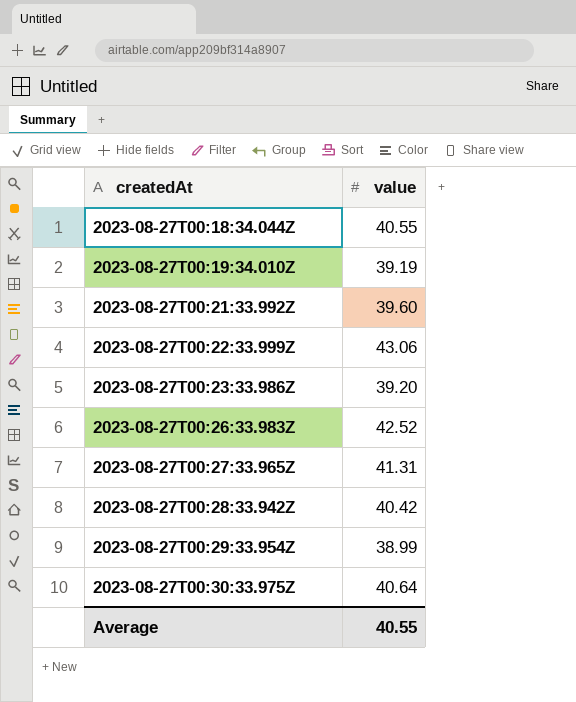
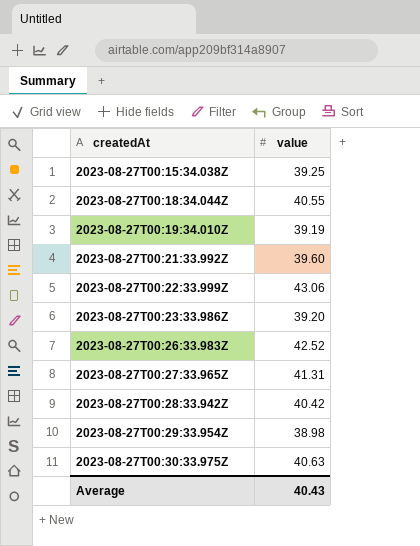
row 2023-08-27T00:15:34.038Z: none -> 39.25
2023-08-27T00:29:33.954Z | value: 38.99 -> 38.98
2023-08-27T00:30:33.975Z | value: 40.64 -> 40.63
Average | value: 40.55 -> 40.43

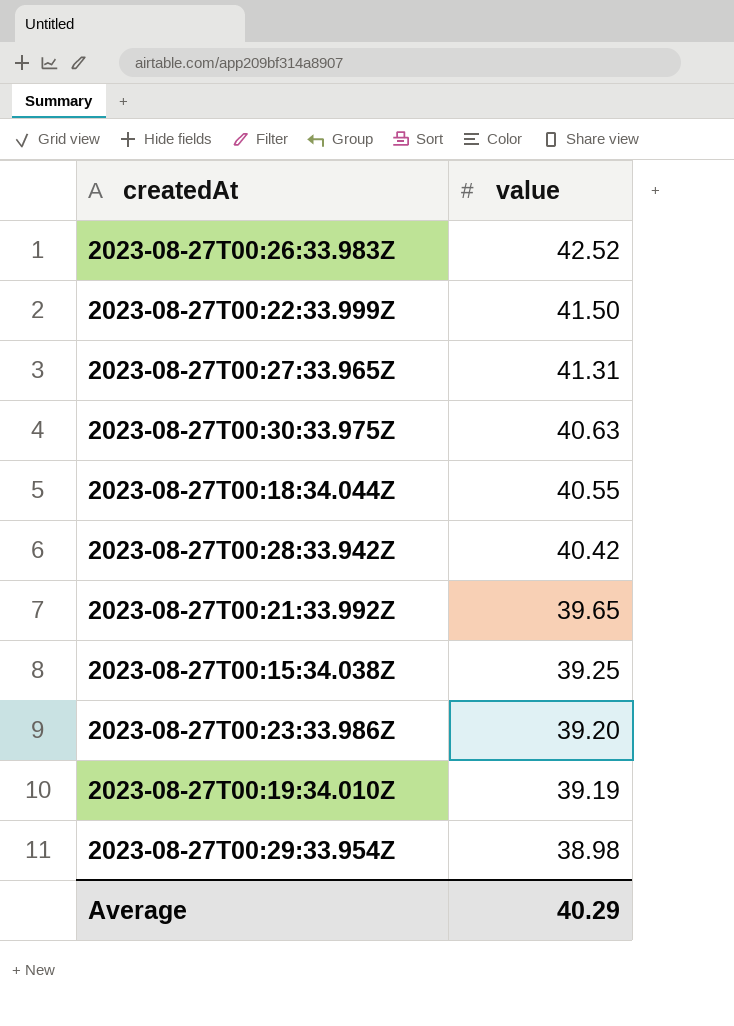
row order: createdAt ascending -> value descending
2023-08-27T00:22:33.999Z | value: 43.06 -> 41.50
2023-08-27T00:21:33.992Z | value: 39.60 -> 39.65
Average | value: 40.43 -> 40.29

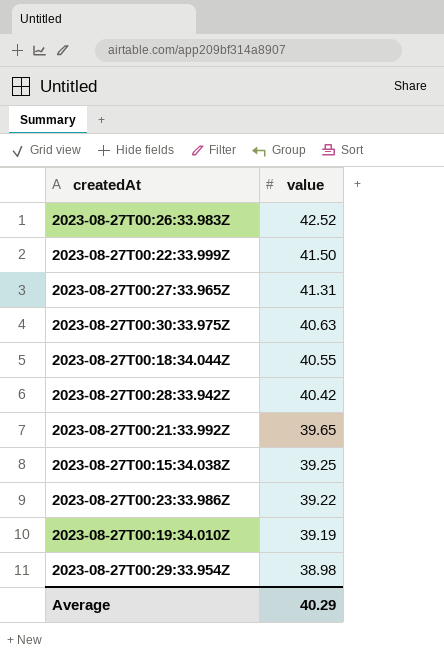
2023-08-27T00:23:33.986Z | value: 39.20 -> 39.22

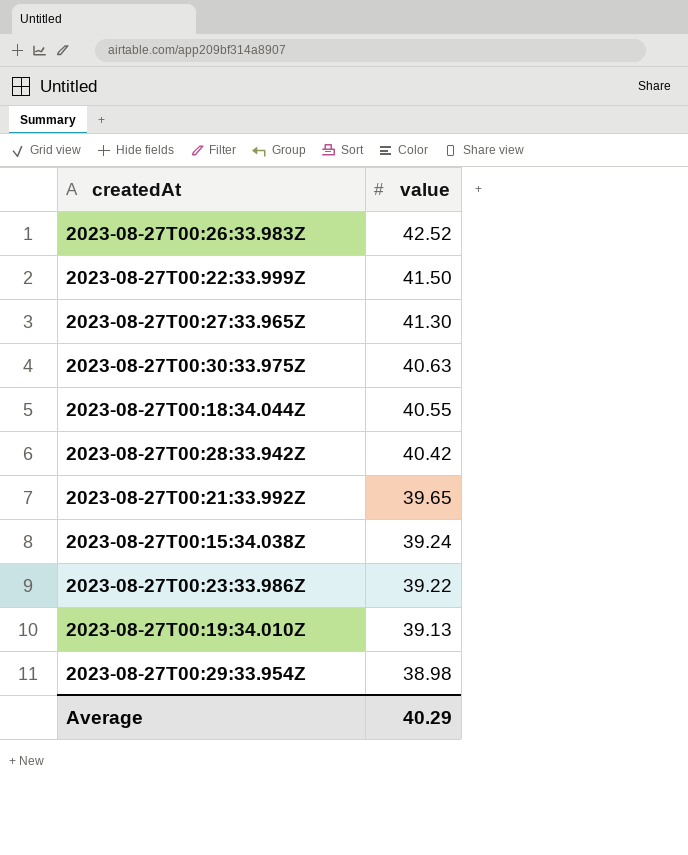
2023-08-27T00:27:33.965Z | value: 41.31 -> 41.30
2023-08-27T00:15:34.038Z | value: 39.25 -> 39.24
2023-08-27T00:19:34.010Z | value: 39.19 -> 39.13

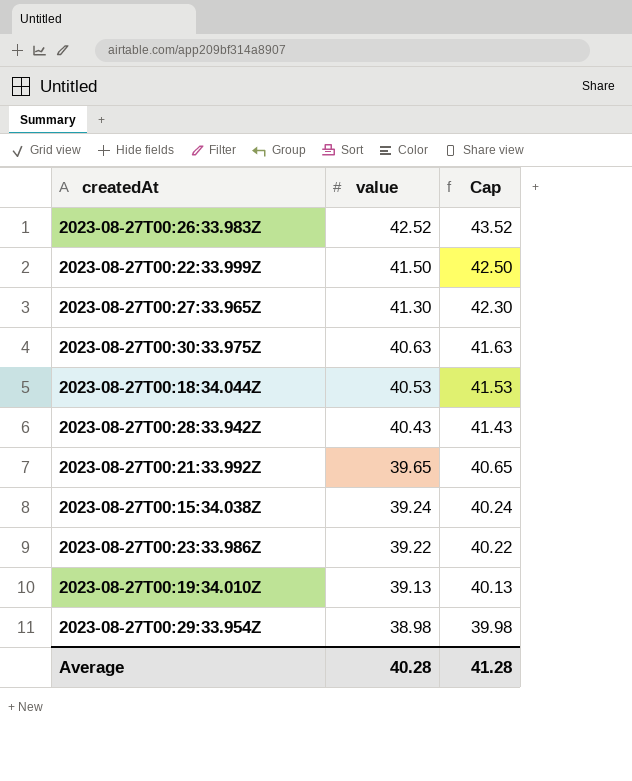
column Cap | formula: none -> [value] + 1
2023-08-27T00:18:34.044Z | value: 40.55 -> 40.53
2023-08-27T00:28:33.942Z | value: 40.42 -> 40.43
Average | value: 40.29 -> 40.28

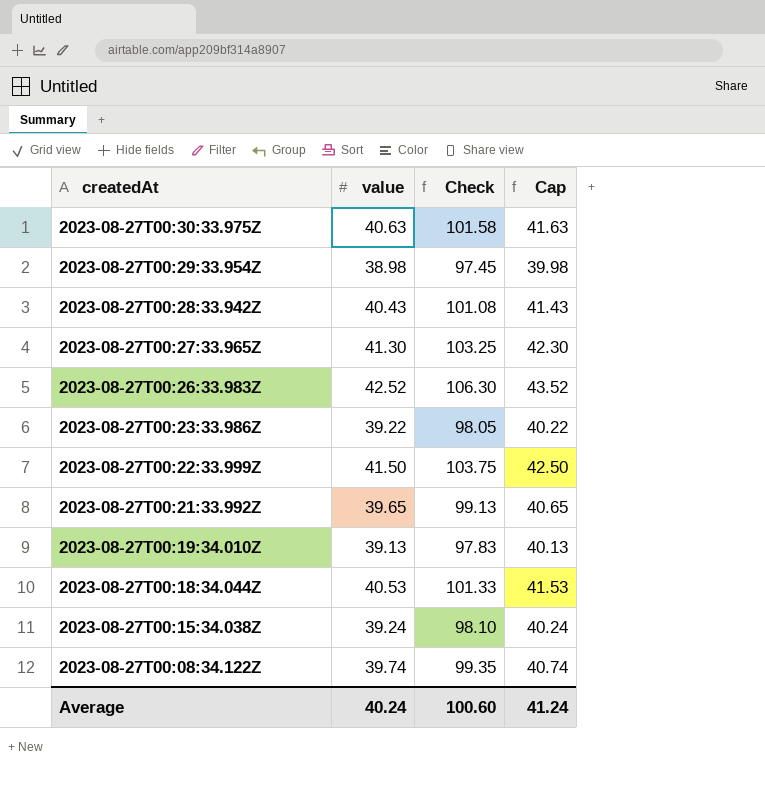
row order: value descending -> createdAt descending
column Check | formula: none -> [value] * 2.5
row 2023-08-27T00:08:34.122Z: none -> 39.74 | 99.35 | 40.74
Average | value: 40.28 -> 40.24
Average | Cap: 41.28 -> 41.24

